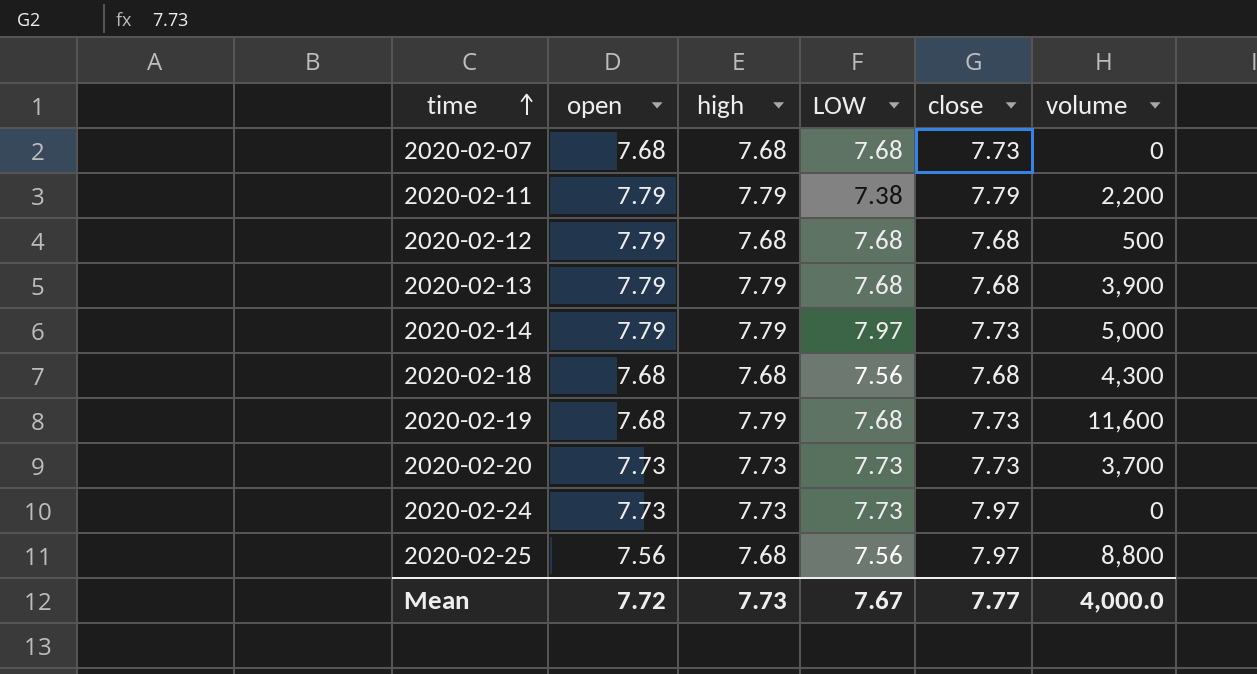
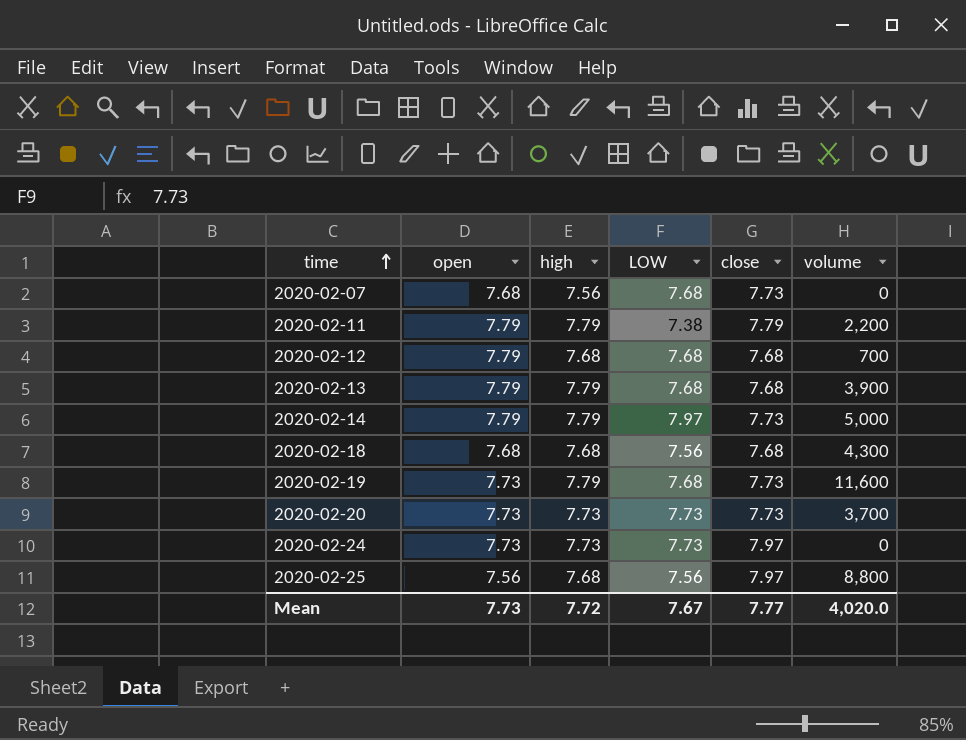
2020-02-07 | high: 7.68 -> 7.56
2020-02-12 | volume: 500 -> 700
2020-02-19 | open: 7.68 -> 7.73
Mean | open: 7.72 -> 7.73
Mean | high: 7.73 -> 7.72
Mean | volume: 4,000.0 -> 4,020.0

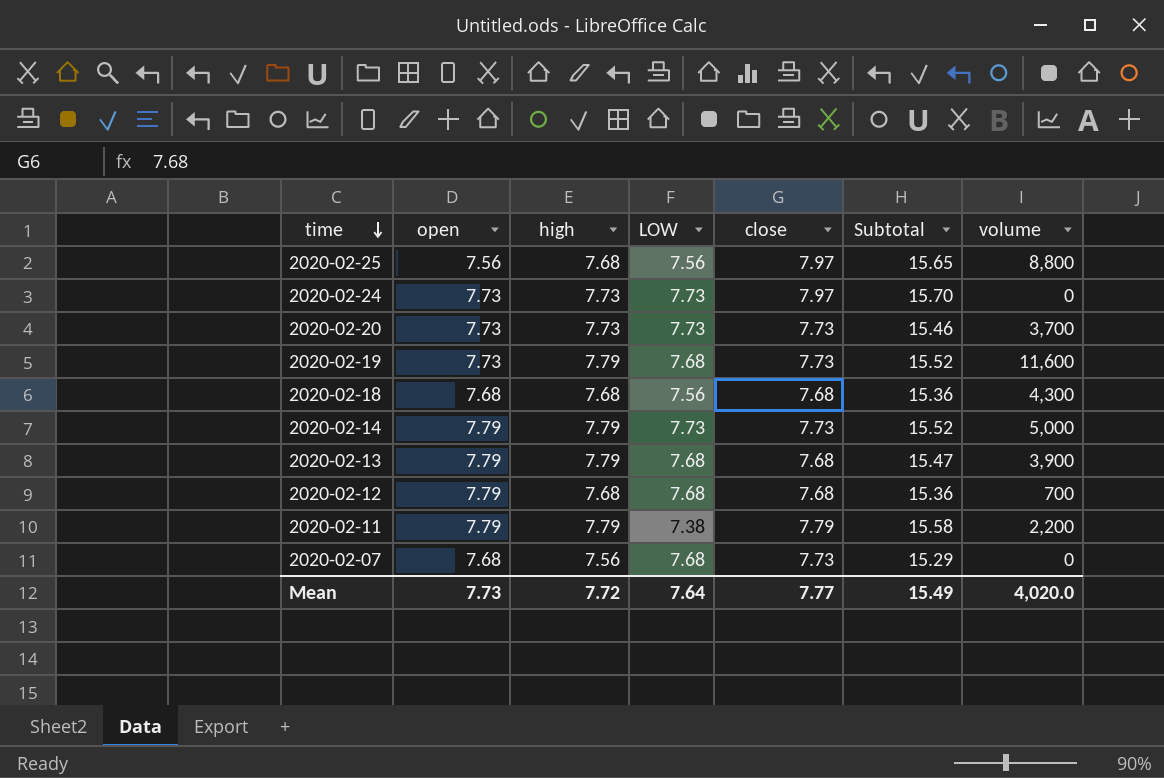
row order: time ascending -> time descending
column Subtotal | formula: none -> [high] + [close]
2020-02-14 | LOW: 7.97 -> 7.73
Mean | LOW: 7.67 -> 7.64

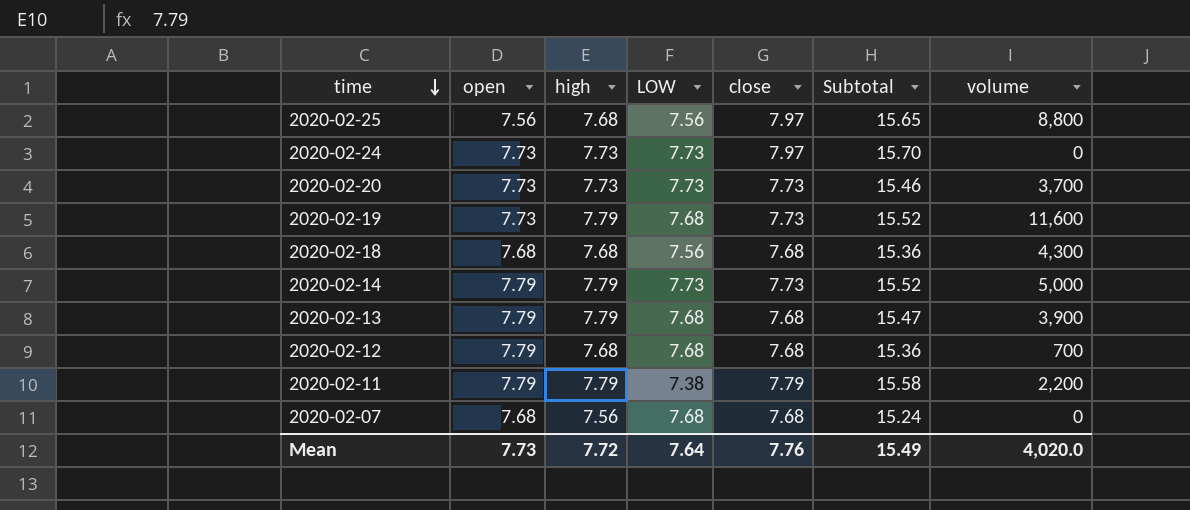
2020-02-07 | close: 7.73 -> 7.68
2020-02-07 | Subtotal: 15.29 -> 15.24
Mean | close: 7.77 -> 7.76

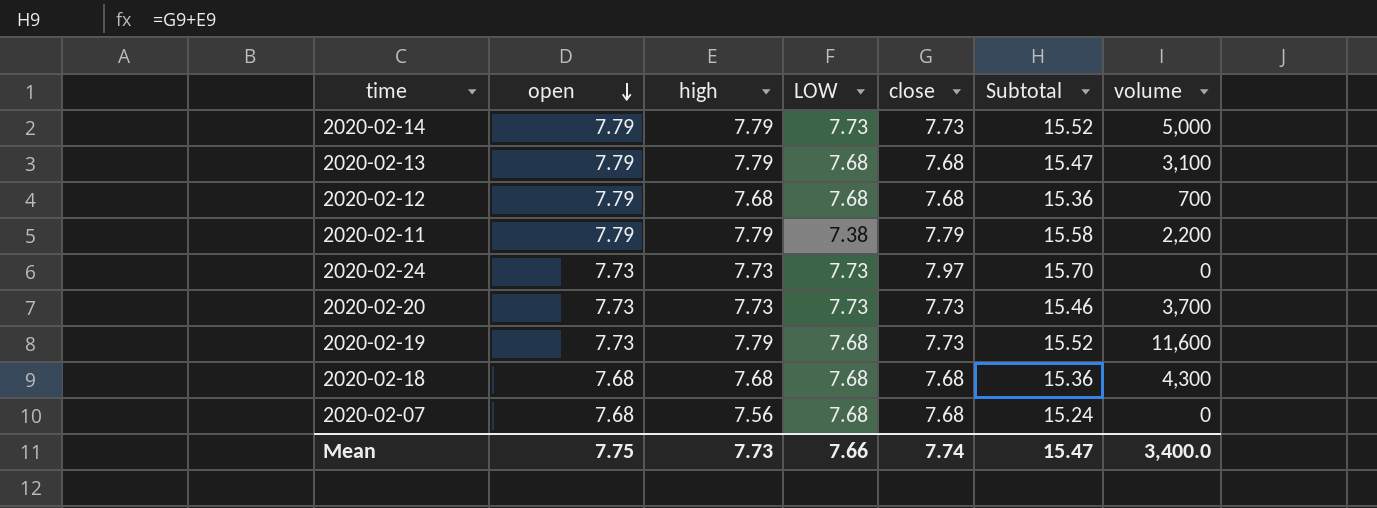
row order: time descending -> open descending
row 2020-02-25: 7.56 | 7.68 | 7.56 | 7.97 | 15.65 | 8,800 -> none
2020-02-13 | volume: 3,900 -> 3,100
2020-02-18 | LOW: 7.56 -> 7.68
Mean | open: 7.73 -> 7.75
Mean | high: 7.72 -> 7.73
Mean | LOW: 7.64 -> 7.66
Mean | close: 7.76 -> 7.74
Mean | Subtotal: 15.49 -> 15.47
Mean | volume: 4,020.0 -> 3,400.0

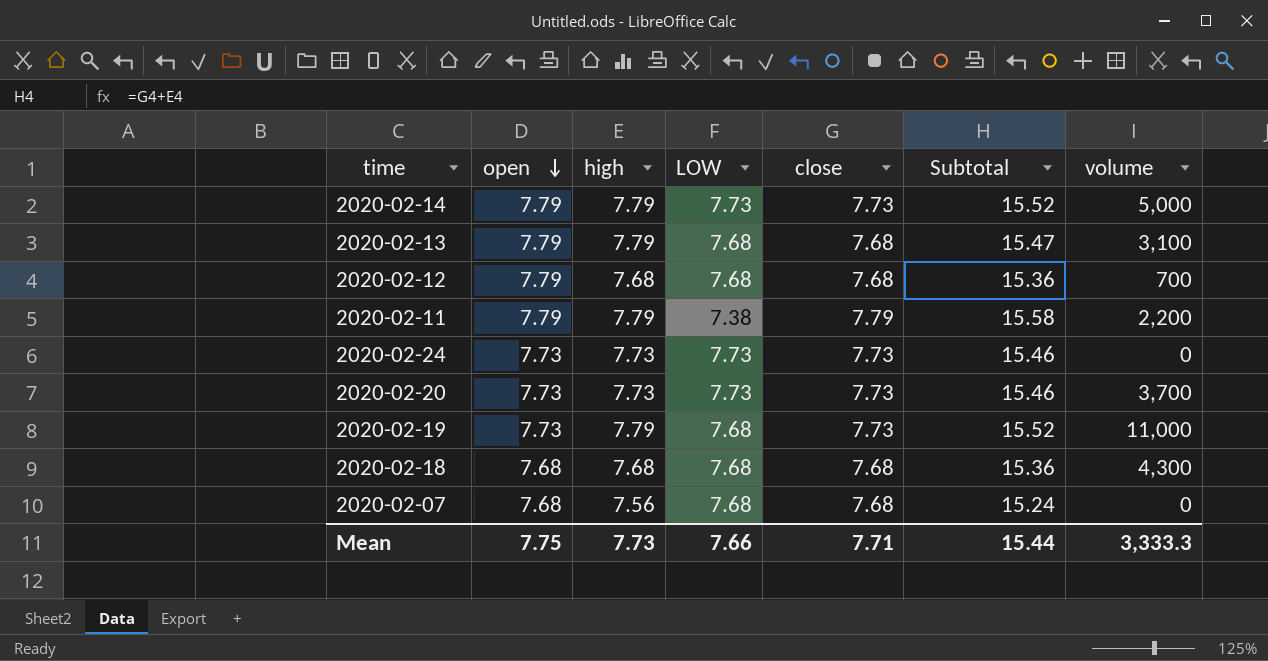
2020-02-24 | close: 7.97 -> 7.73
2020-02-24 | Subtotal: 15.70 -> 15.46
2020-02-19 | volume: 11,600 -> 11,000
Mean | close: 7.74 -> 7.71
Mean | Subtotal: 15.47 -> 15.44
Mean | volume: 3,400.0 -> 3,333.3

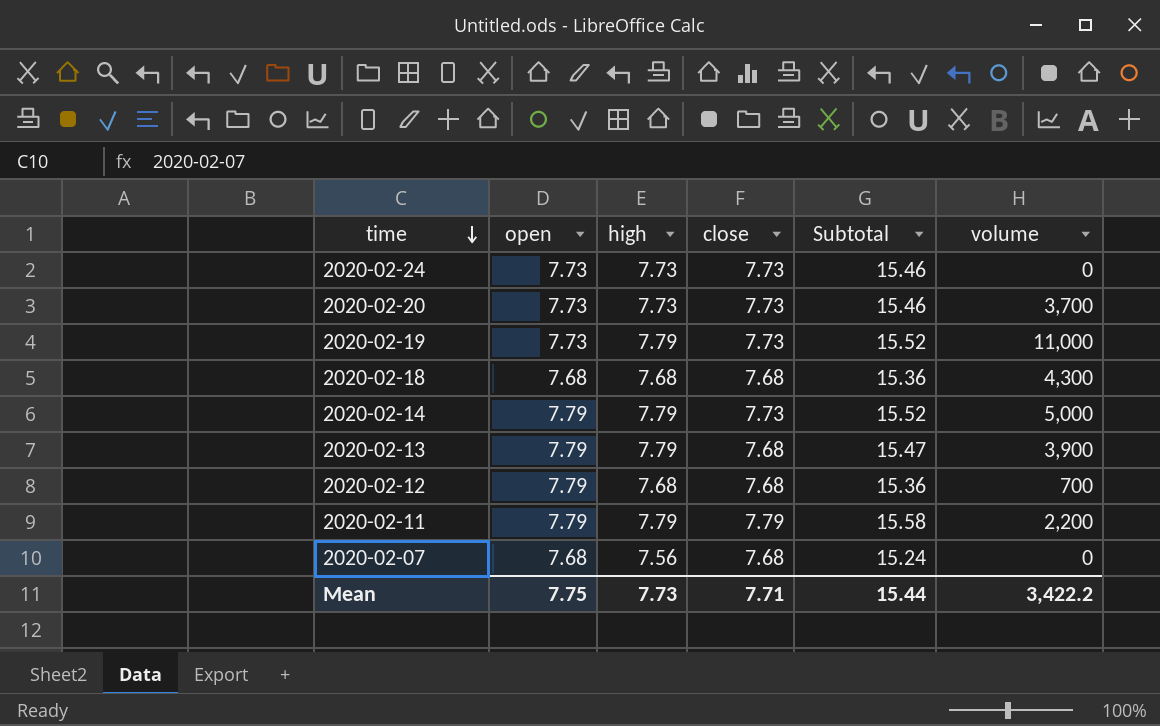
row order: open descending -> time descending
column LOW | position: 4 -> none
2020-02-13 | volume: 3,100 -> 3,900
Mean | volume: 3,333.3 -> 3,422.2

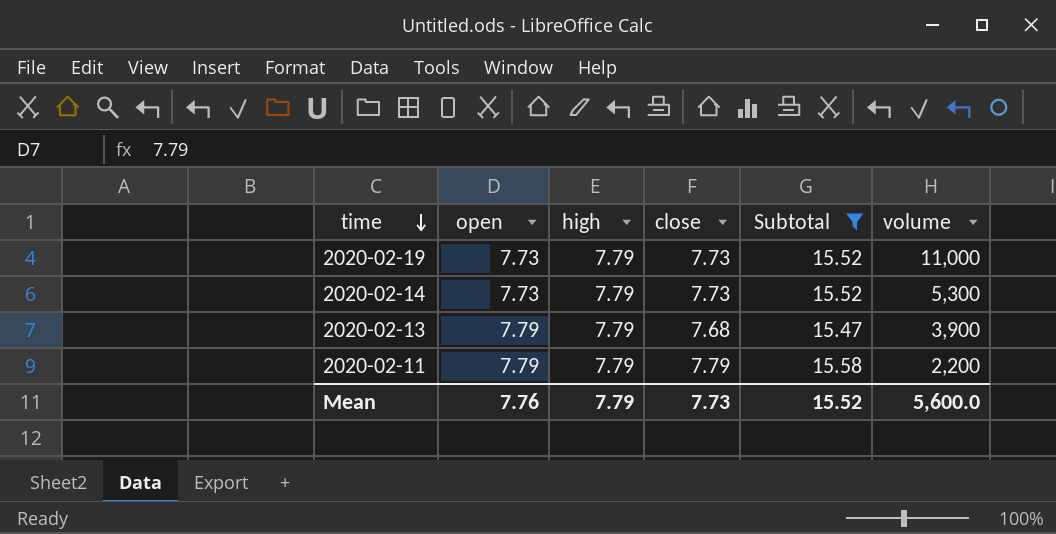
filter: none -> Subtotal >= 15.47
2020-02-14 | open: 7.79 -> 7.73
2020-02-14 | volume: 5,000 -> 5,300
Mean | open: 7.75 -> 7.76
Mean | high: 7.73 -> 7.79
Mean | close: 7.71 -> 7.73
Mean | Subtotal: 15.44 -> 15.52
Mean | volume: 3,422.2 -> 5,600.0

